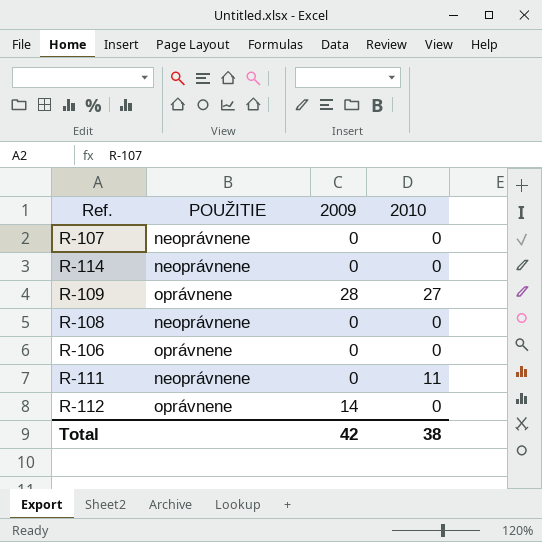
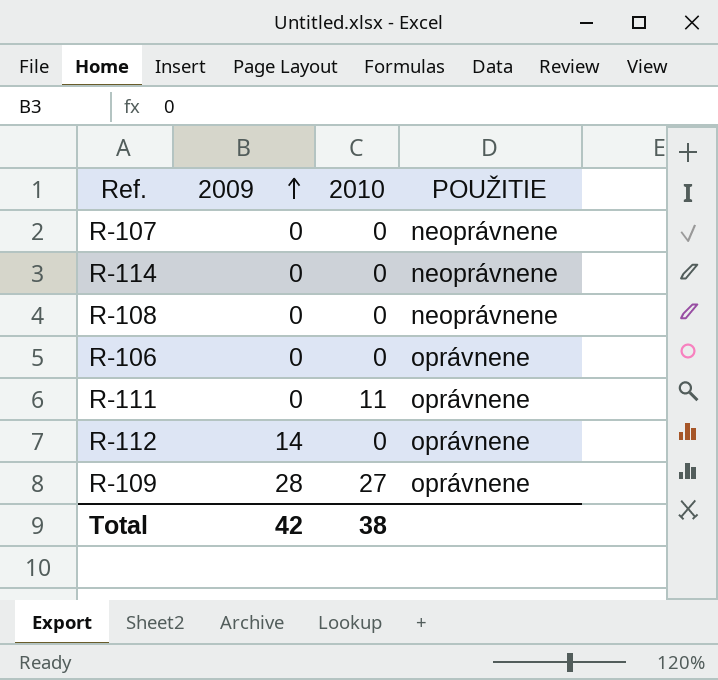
row order: none -> 2009 ascending
column POUŽITIE | position: 2 -> 4
R-111 | POUŽITIE: neoprávnene -> oprávnene

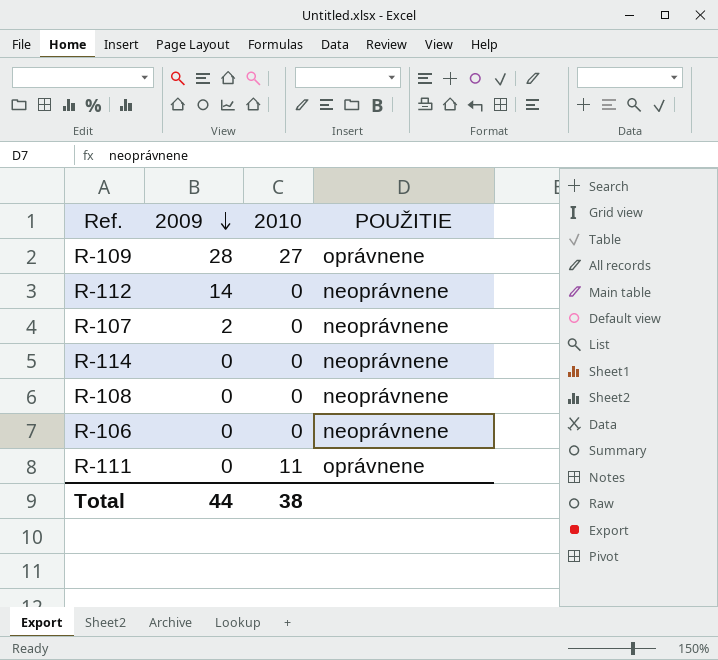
row order: 2009 ascending -> 2009 descending
R-112 | POUŽITIE: oprávnene -> neoprávnene
R-107 | 2009: 0 -> 2
R-106 | POUŽITIE: oprávnene -> neoprávnene
Total | 2009: 42 -> 44

